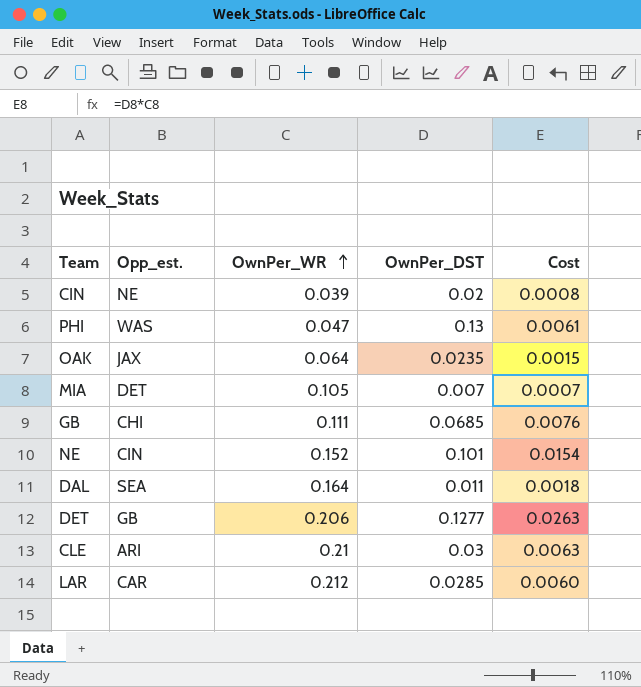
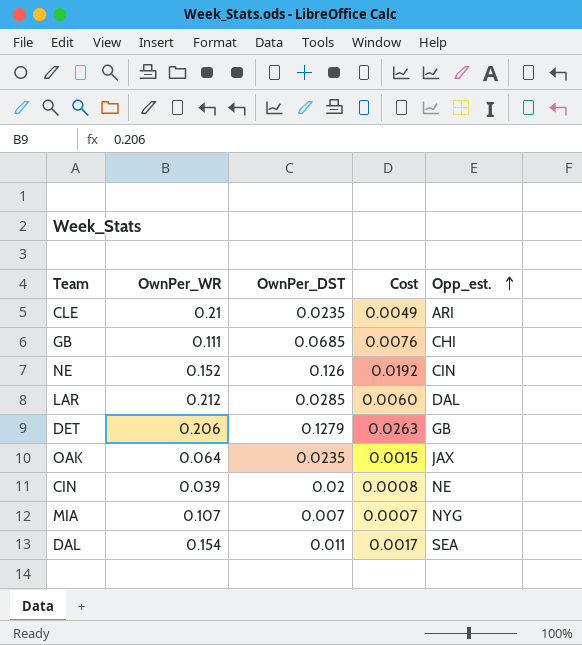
row order: OwnPer_WR ascending -> Opp_est. ascending
column Opp_est. | position: 2 -> 5
row PHI: WAS | 0.047 | 0.13 | 0.0061 -> none
CLE | OwnPer_DST: 0.03 -> 0.0235
CLE | Cost: 0.0063 -> 0.0049
NE | OwnPer_DST: 0.101 -> 0.126
NE | Cost: 0.0154 -> 0.0192
LAR | Opp_est.: CAR -> DAL
DET | OwnPer_DST: 0.1277 -> 0.1279
MIA | OwnPer_WR: 0.105 -> 0.107
MIA | Opp_est.: DET -> NYG
DAL | OwnPer_WR: 0.164 -> 0.154
DAL | Cost: 0.0018 -> 0.0017

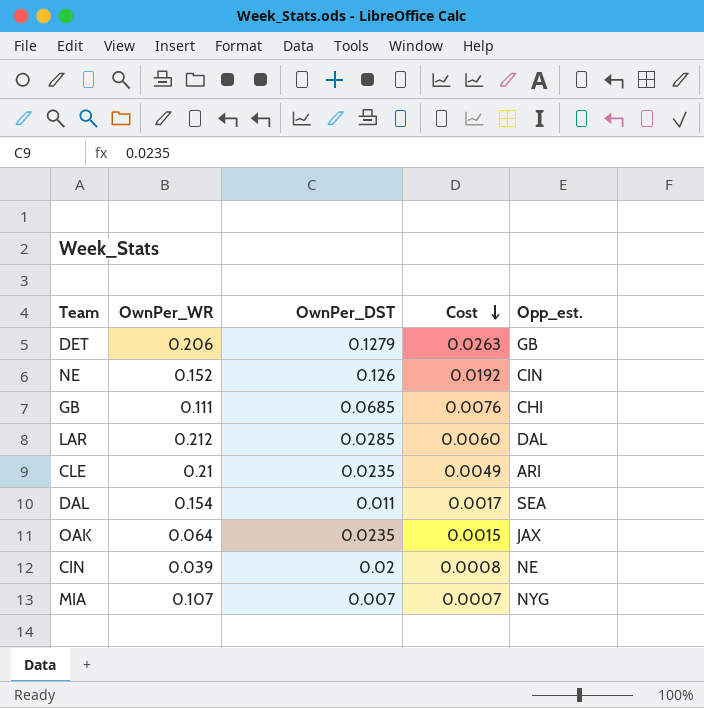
row order: Opp_est. ascending -> Cost descending

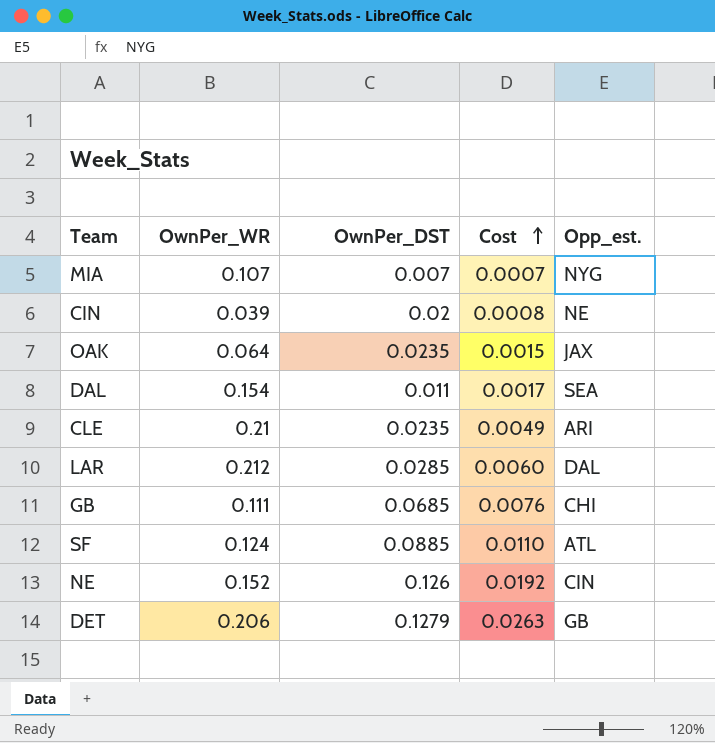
row order: Cost descending -> Cost ascending
row SF: none -> 0.124 | 0.0885 | 0.0110 | ATL

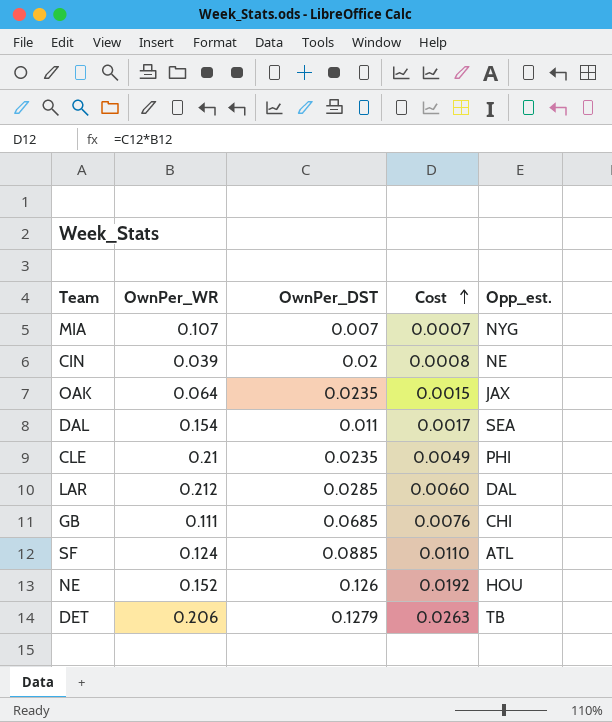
CLE | Opp_est.: ARI -> PHI
NE | Opp_est.: CIN -> HOU
DET | Opp_est.: GB -> TB

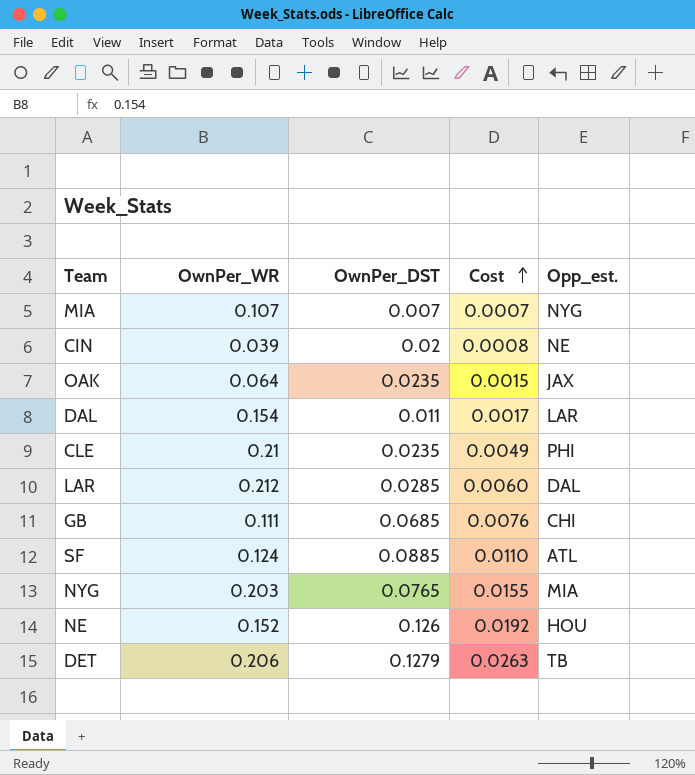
DAL | Opp_est.: SEA -> LAR
row NYG: none -> 0.203 | 0.0765 | 0.0155 | MIA

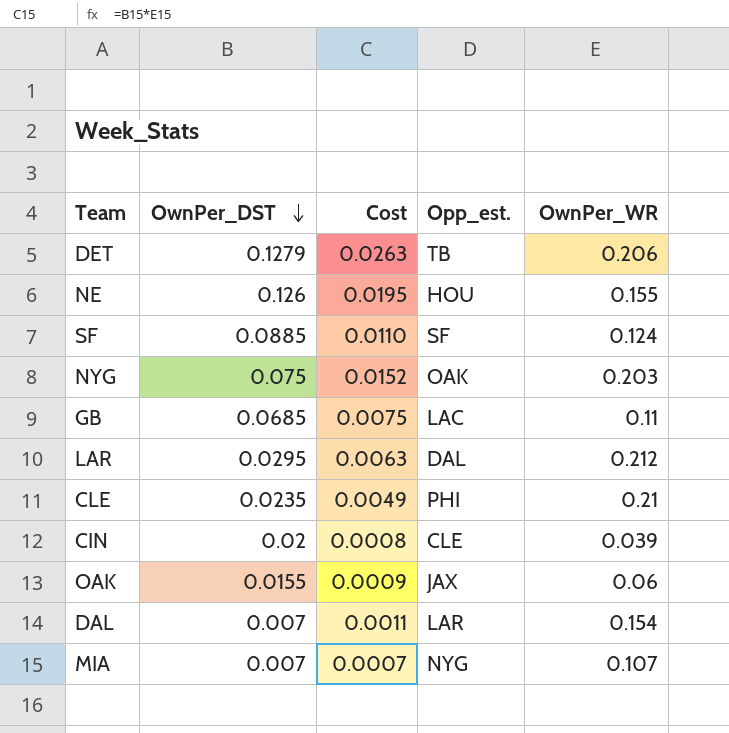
row order: Cost ascending -> OwnPer_DST descending
column OwnPer_WR | position: 2 -> 5
NE | Cost: 0.0192 -> 0.0195
NE | OwnPer_WR: 0.152 -> 0.155
SF | Opp_est.: ATL -> SF
NYG | OwnPer_DST: 0.0765 -> 0.075
NYG | Cost: 0.0155 -> 0.0152
NYG | Opp_est.: MIA -> OAK
GB | Cost: 0.0076 -> 0.0075
GB | Opp_est.: CHI -> LAC
GB | OwnPer_WR: 0.111 -> 0.11
LAR | OwnPer_DST: 0.0285 -> 0.0295
LAR | Cost: 0.0060 -> 0.0063
CIN | Opp_est.: NE -> CLE
OAK | OwnPer_DST: 0.0235 -> 0.0155
OAK | Cost: 0.0015 -> 0.0009
OAK | OwnPer_WR: 0.064 -> 0.06
DAL | OwnPer_DST: 0.011 -> 0.007
DAL | Cost: 0.0017 -> 0.0011

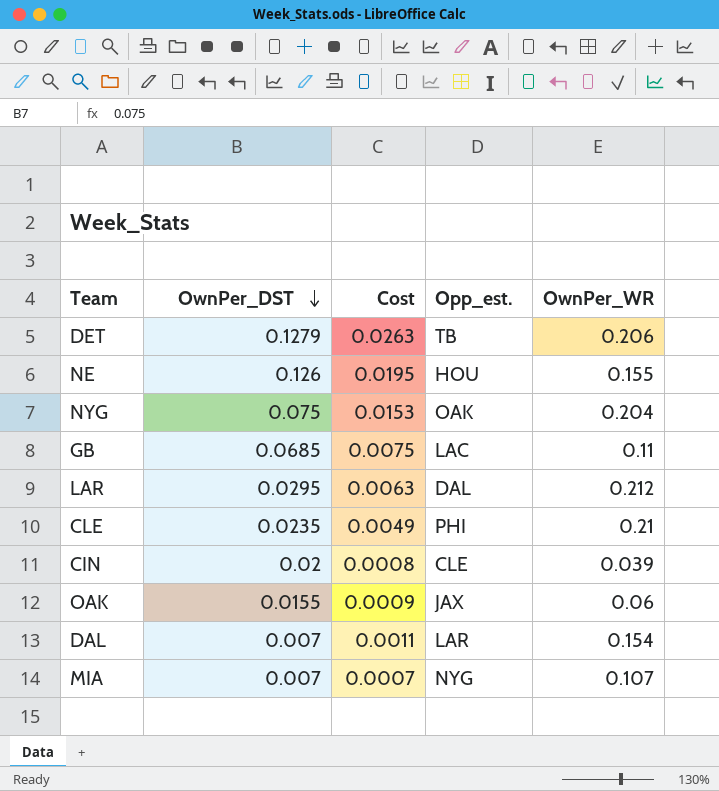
row SF: 0.0885 | 0.0110 | SF | 0.124 -> none
NYG | Cost: 0.0152 -> 0.0153
NYG | OwnPer_WR: 0.203 -> 0.204

